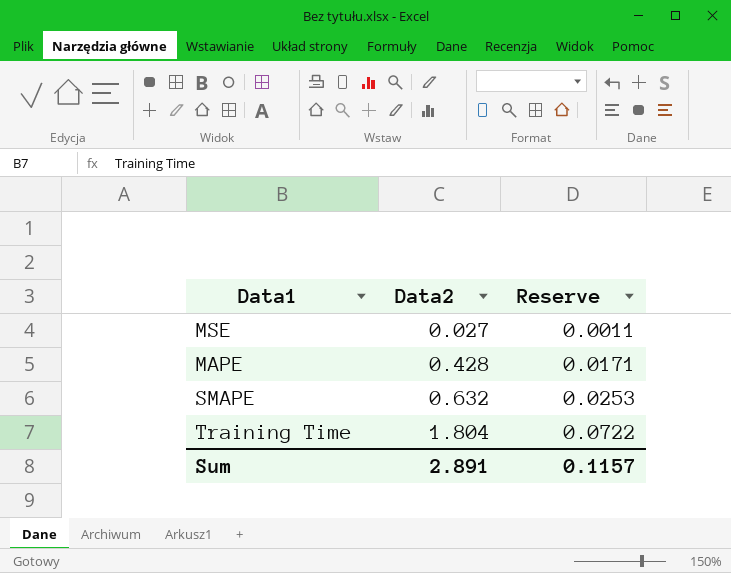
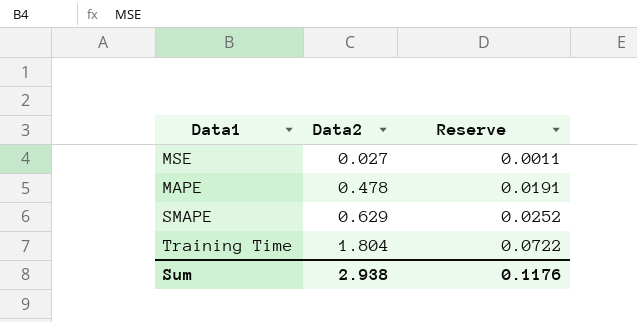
MAPE | Data2: 0.428 -> 0.478
MAPE | Reserve: 0.0171 -> 0.0191
SMAPE | Data2: 0.632 -> 0.629
SMAPE | Reserve: 0.0253 -> 0.0252
Sum | Data2: 2.891 -> 2.938
Sum | Reserve: 0.1157 -> 0.1176

